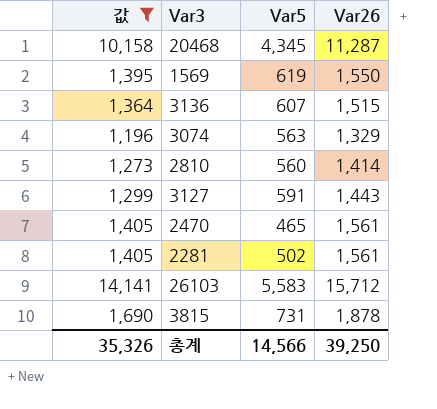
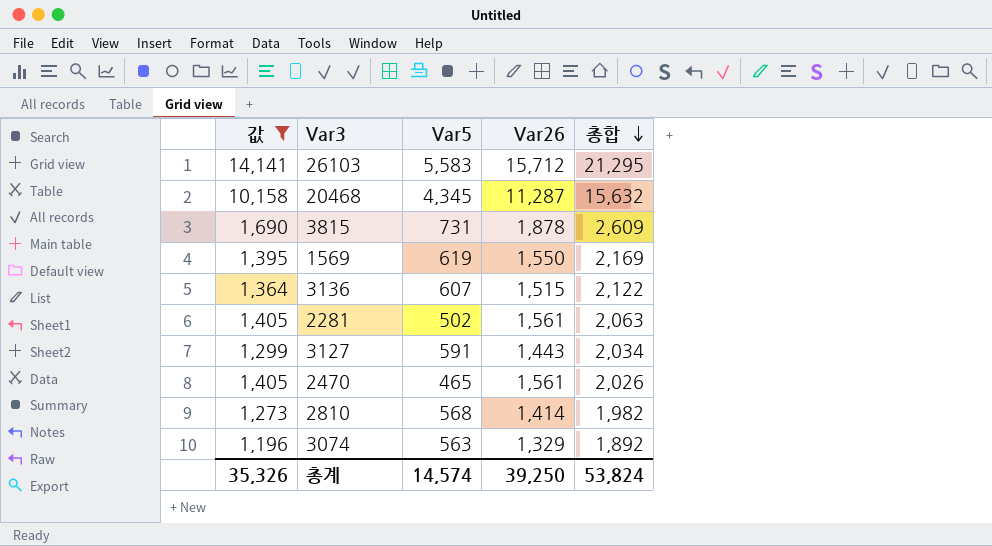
row order: none -> 총합 descending
column 총합 | formula: none -> [Var5] + [Var26]
2810 | Var5: 560 -> 568
총계 | Var5: 14,566 -> 14,574

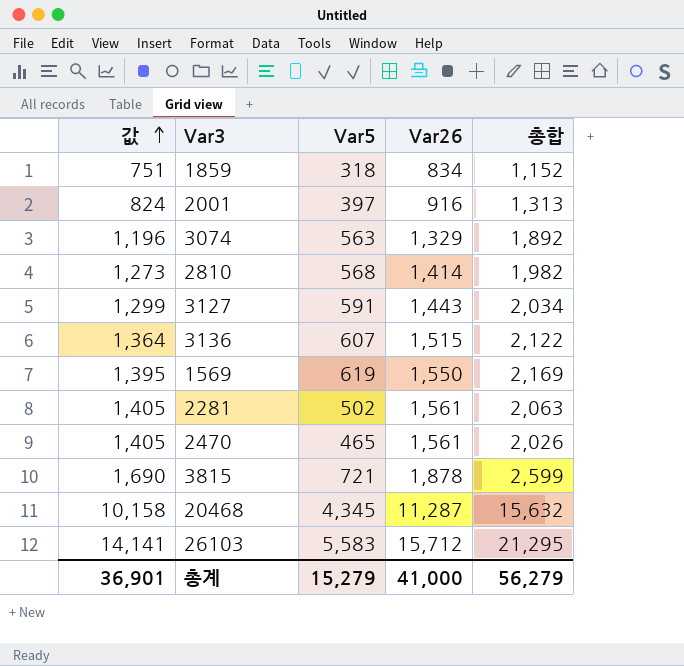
filter: 값 >= 1,196 -> none
row order: 총합 descending -> 값 ascending
3815 | Var5: 731 -> 721
3815 | 총합: 2,609 -> 2,599
총계 | 값: 35,326 -> 36,901
총계 | Var5: 14,574 -> 15,279
총계 | Var26: 39,250 -> 41,000
총계 | 총합: 53,824 -> 56,279

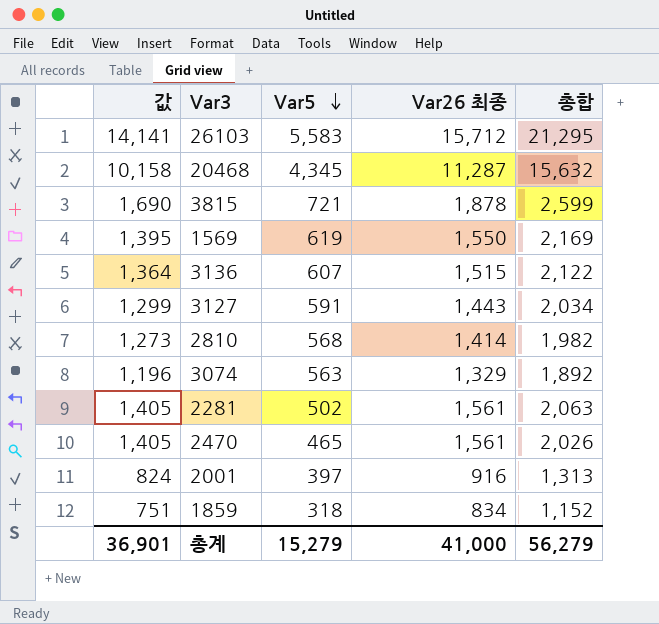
row order: 값 ascending -> Var5 descending
column name: Var26 -> Var26 최종

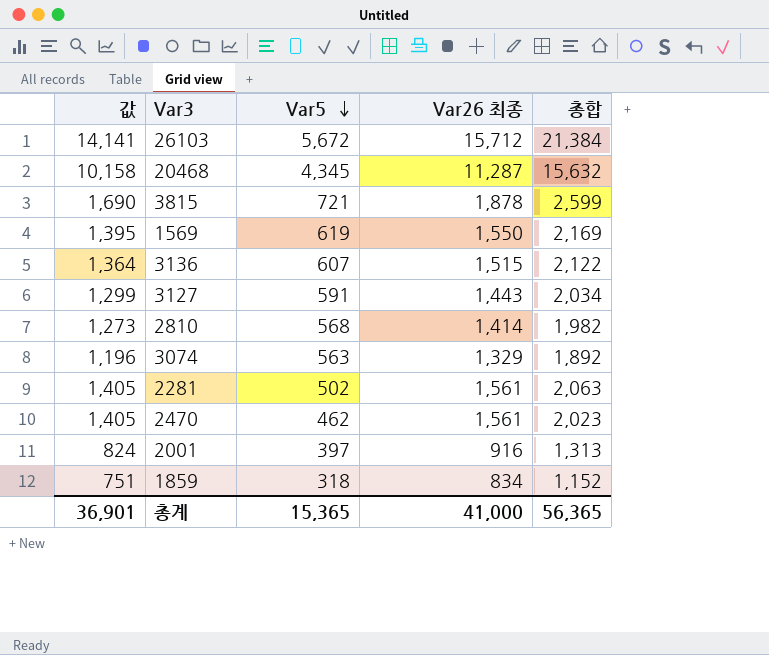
26103 | Var5: 5,583 -> 5,672
26103 | 총합: 21,295 -> 21,384
2470 | Var5: 465 -> 462
2470 | 총합: 2,026 -> 2,023
총계 | Var5: 15,279 -> 15,365
총계 | 총합: 56,279 -> 56,365

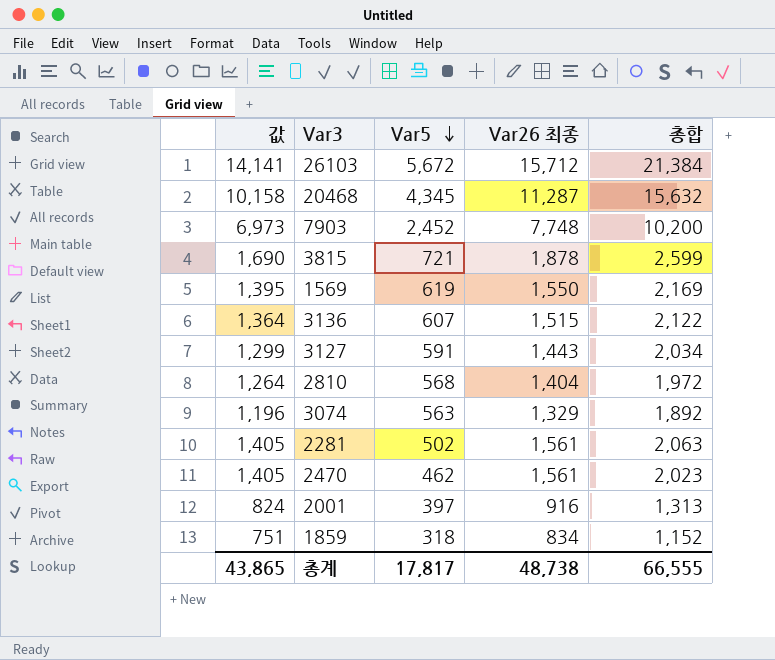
row 7903: none -> 6,973 | 2,452 | 7,748 | 10,200
2810 | 값: 1,273 -> 1,264
2810 | Var26 최종: 1,414 -> 1,404
2810 | 총합: 1,982 -> 1,972
총계 | 값: 36,901 -> 43,865
총계 | Var5: 15,365 -> 17,817
총계 | Var26 최종: 41,000 -> 48,738
총계 | 총합: 56,365 -> 66,555

